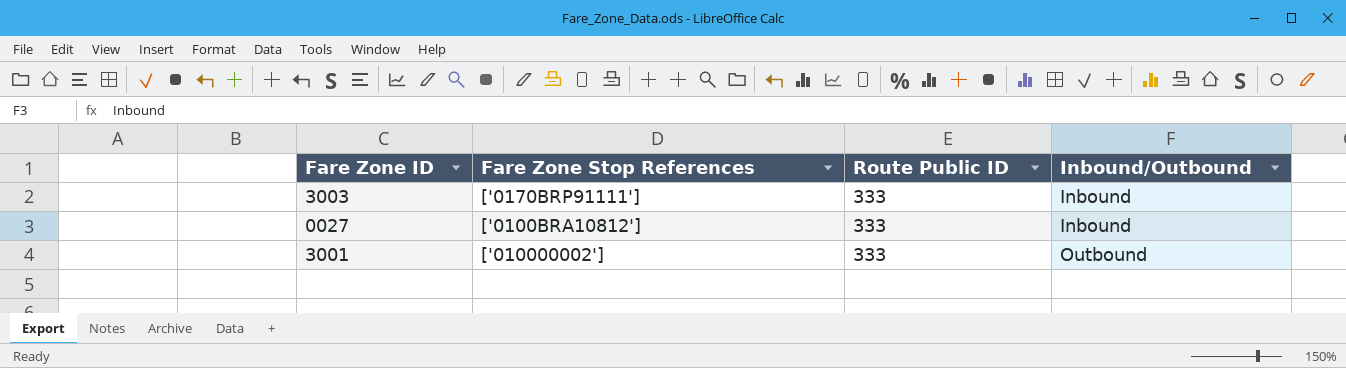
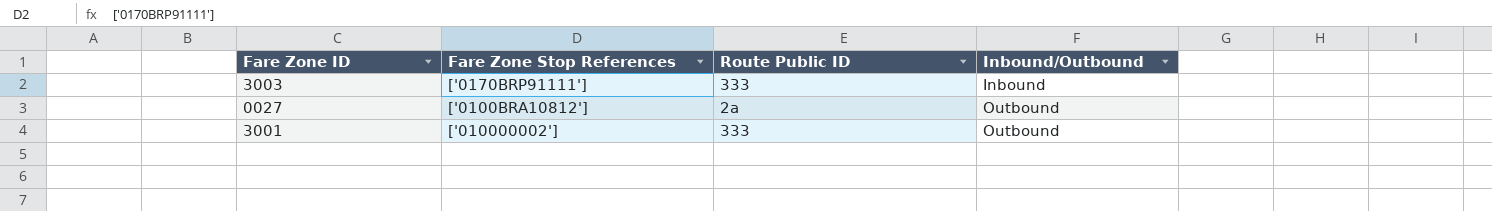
0027 | Route Public ID: 333 -> 2a
0027 | Inbound/Outbound: Inbound -> Outbound

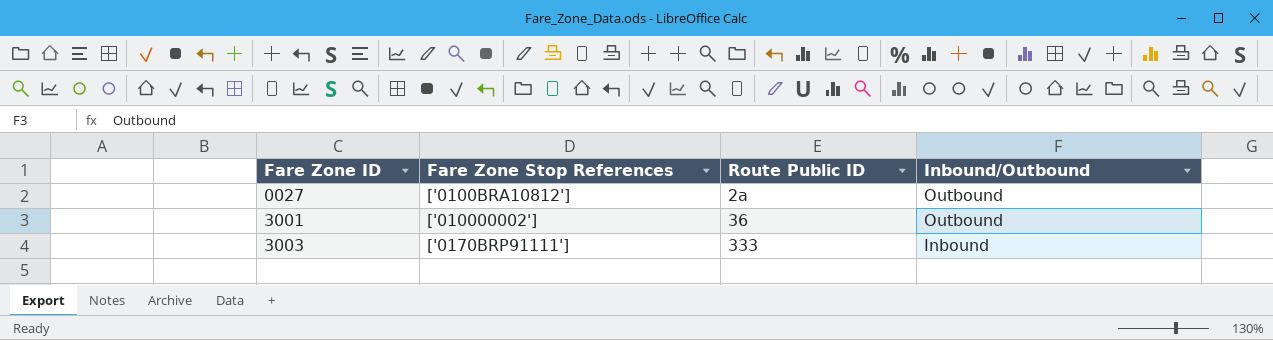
row order: Inbound/Outbound ascending -> Fare Zone ID ascending
3001 | Route Public ID: 333 -> 36

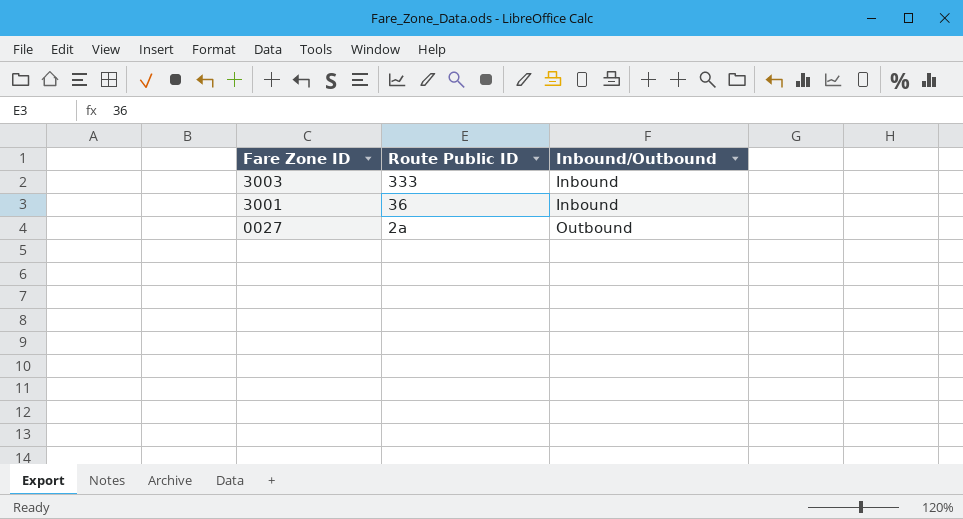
row order: Fare Zone ID ascending -> Fare Zone ID descending
column Fare Zone Stop References | position: 2 -> none
3001 | Inbound/Outbound: Outbound -> Inbound

